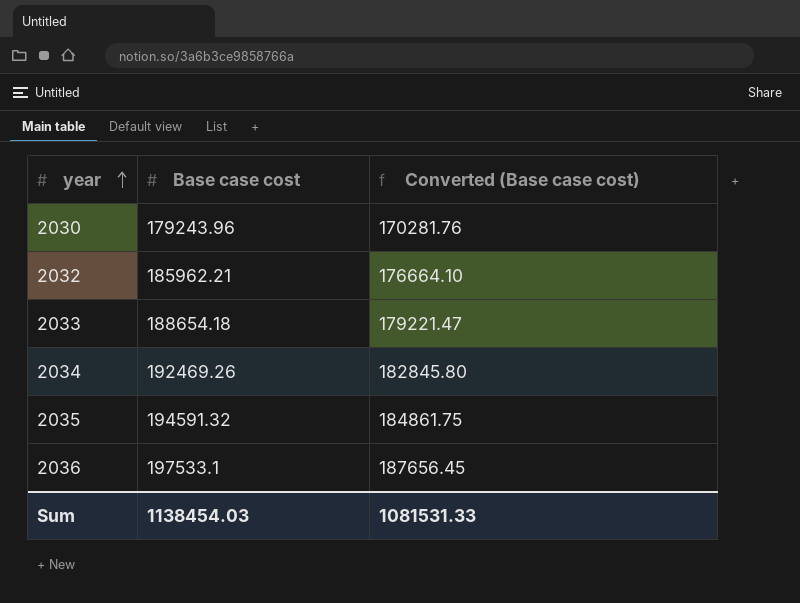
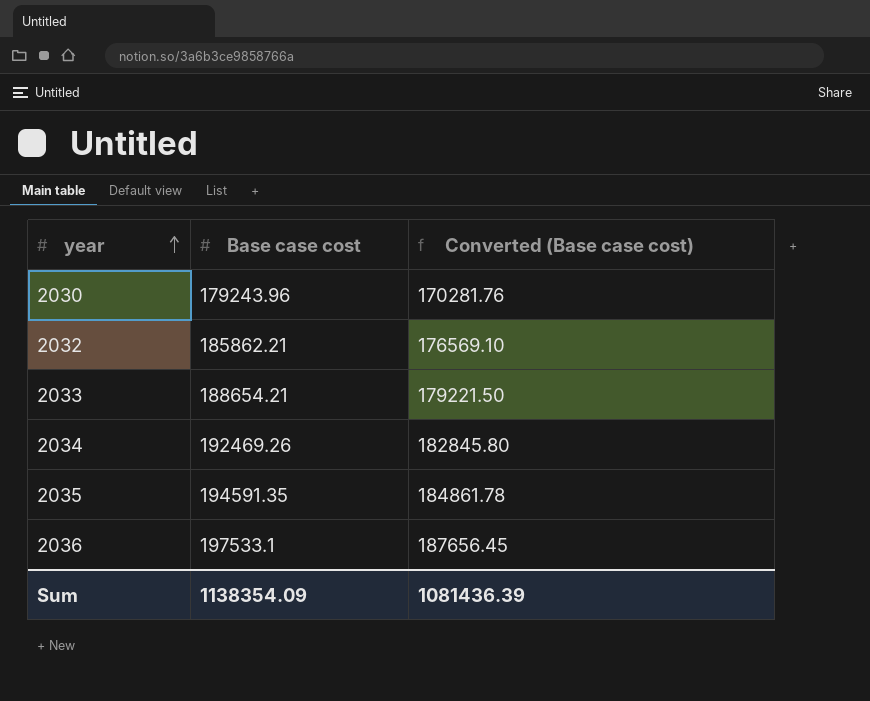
2032 | Base case cost: 185962.21 -> 185862.21
2032 | Converted (Base case cost): 176664.10 -> 176569.10
2033 | Base case cost: 188654.18 -> 188654.21
2033 | Converted (Base case cost): 179221.47 -> 179221.50
2035 | Base case cost: 194591.32 -> 194591.35
2035 | Converted (Base case cost): 184861.75 -> 184861.78
Sum | Base case cost: 1138454.03 -> 1138354.09
Sum | Converted (Base case cost): 1081531.33 -> 1081436.39

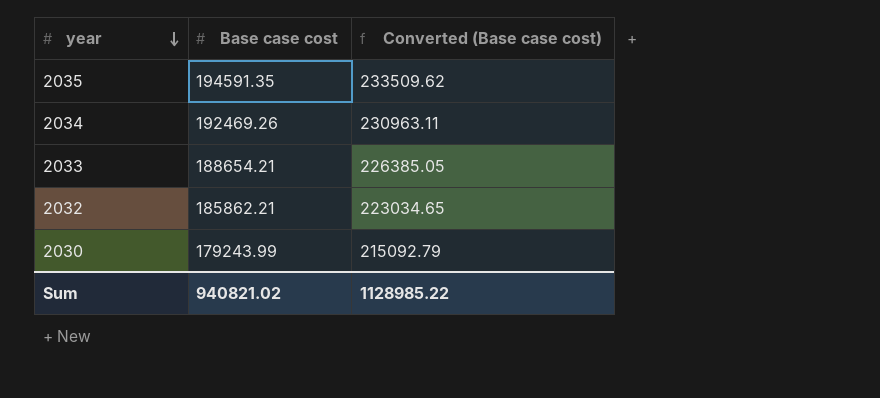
row order: year ascending -> year descending
column Converted (Base case cost) | formula: [Base case cost] * 0.95 -> [Base case cost] * 1.2
row 2036: 197533.1 | 187656.45 -> none
2030 | Base case cost: 179243.96 -> 179243.99
Sum | Base case cost: 1138354.09 -> 940821.02
Sum | Converted (Base case cost): 1081436.39 -> 1128985.22

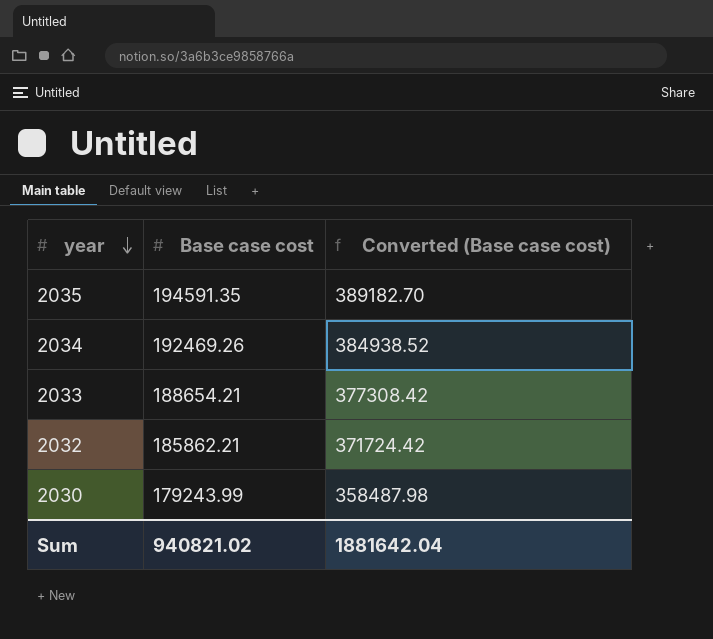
column Converted (Base case cost) | formula: [Base case cost] * 1.2 -> [Base case cost] * 2
Sum | Converted (Base case cost): 1128985.22 -> 1881642.04

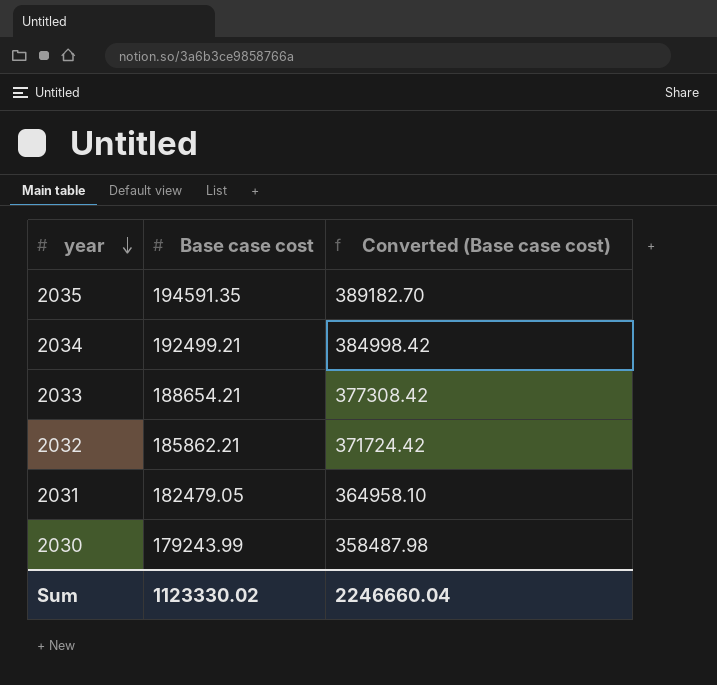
2034 | Base case cost: 192469.26 -> 192499.21
2034 | Converted (Base case cost): 384938.52 -> 384998.42
row 2031: none -> 182479.05 | 364958.10
Sum | Base case cost: 940821.02 -> 1123330.02
Sum | Converted (Base case cost): 1881642.04 -> 2246660.04

